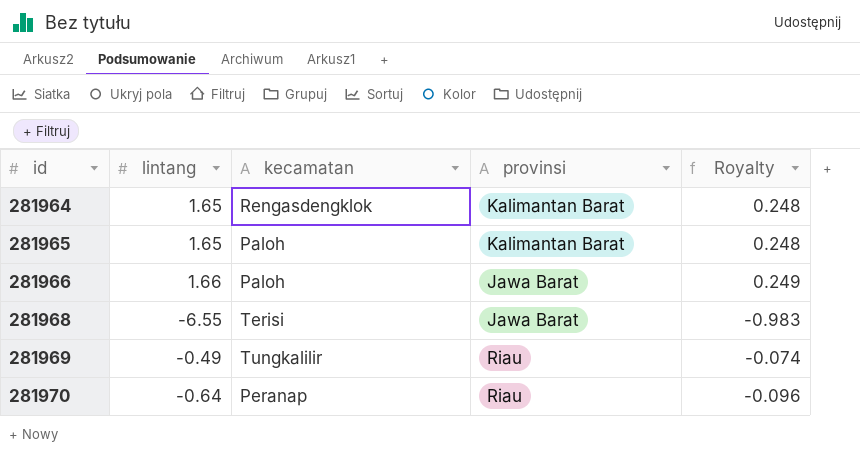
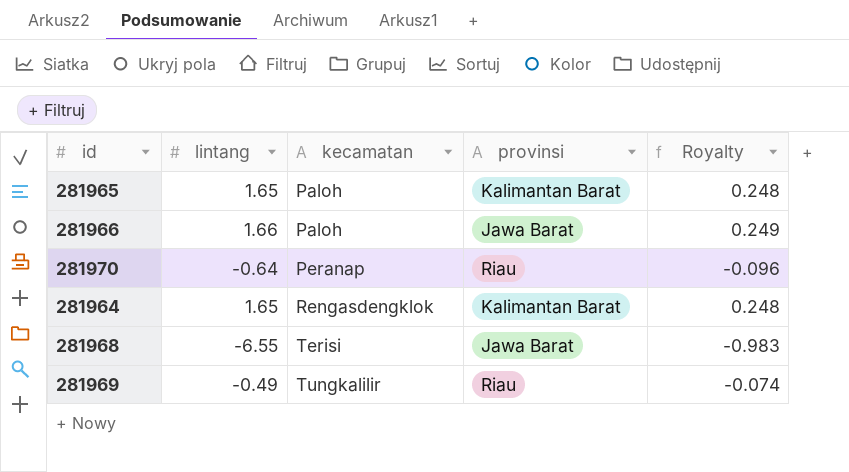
row order: id ascending -> kecamatan ascending

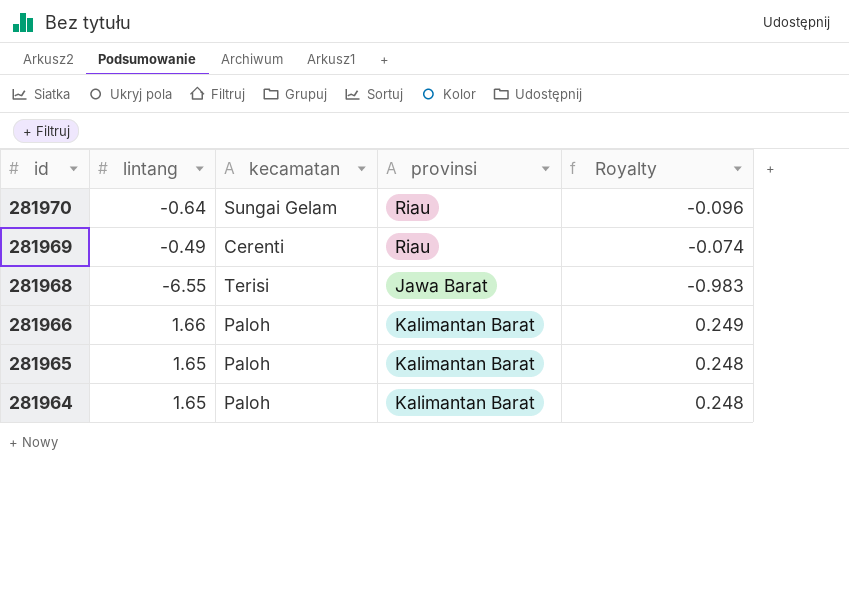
row order: kecamatan ascending -> id descending
281970 | kecamatan: Peranap -> Sungai Gelam
281969 | kecamatan: Tungkalilir -> Cerenti
281966 | provinsi: Jawa Barat -> Kalimantan Barat
281964 | kecamatan: Rengasdengklok -> Paloh

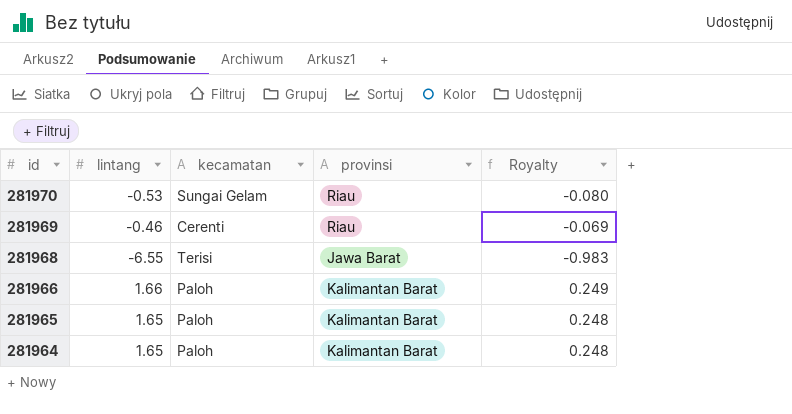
281970 | lintang: -0.64 -> -0.53
281970 | Royalty: -0.096 -> -0.080
281969 | lintang: -0.49 -> -0.46
281969 | Royalty: -0.074 -> -0.069

